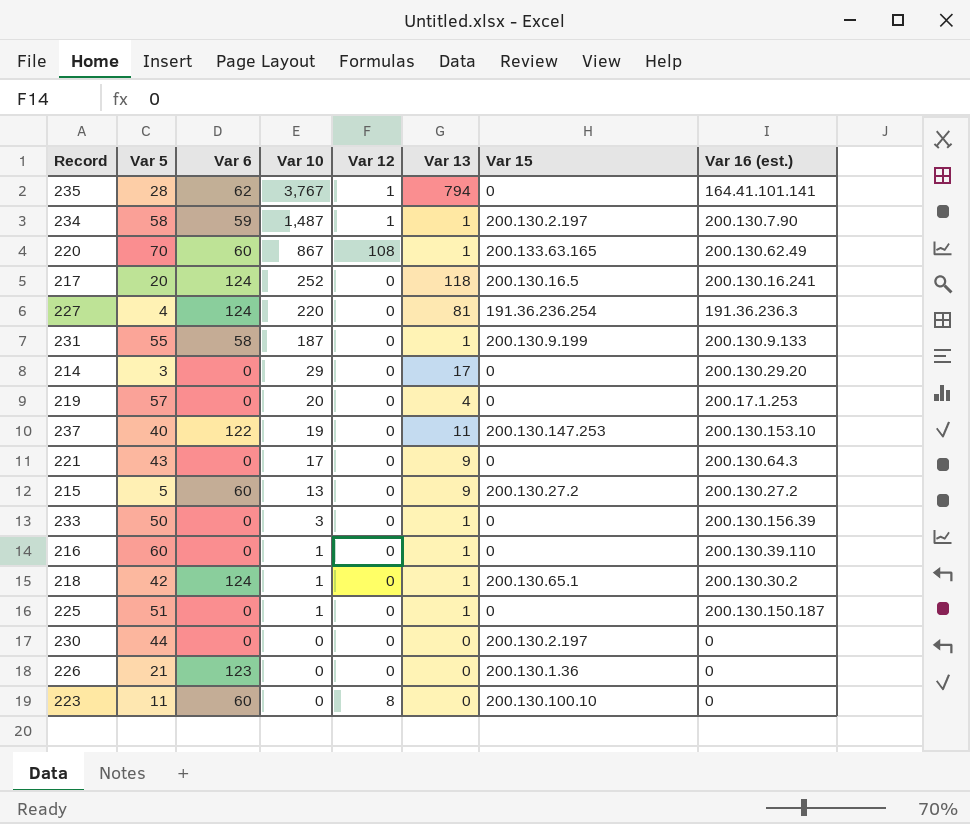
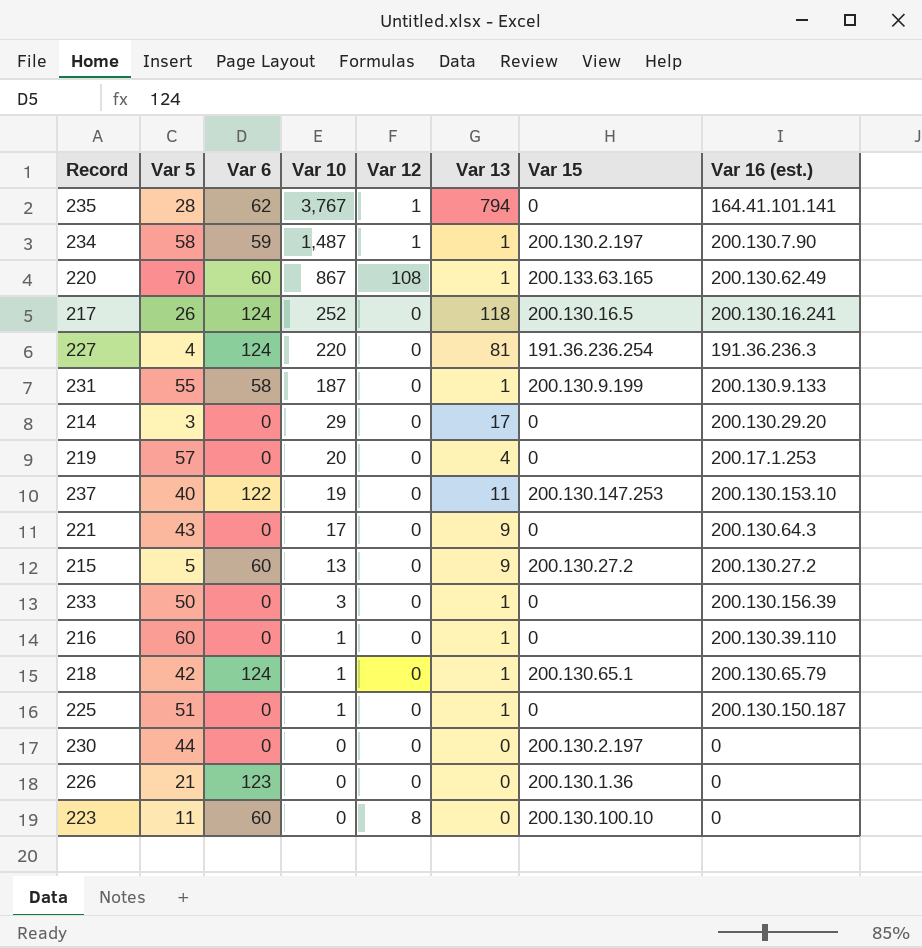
217 | Var 5: 20 -> 26
218 | Var 16 (est.): 200.130.30.2 -> 200.130.65.79

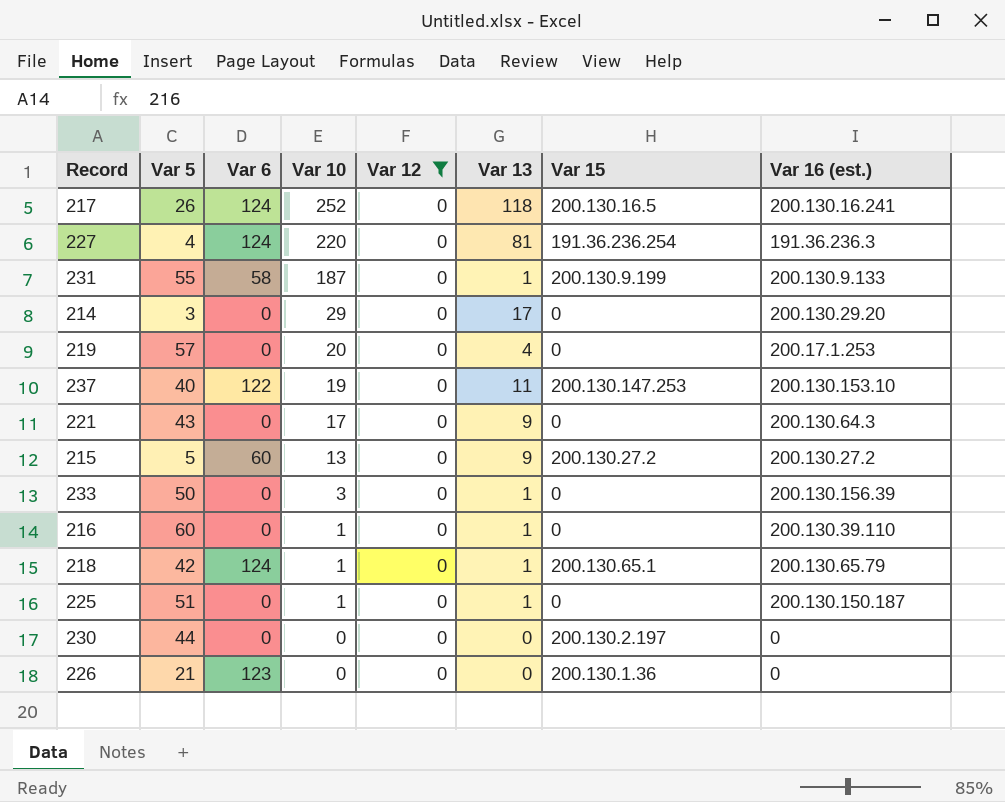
filter: none -> Var 12 = 0

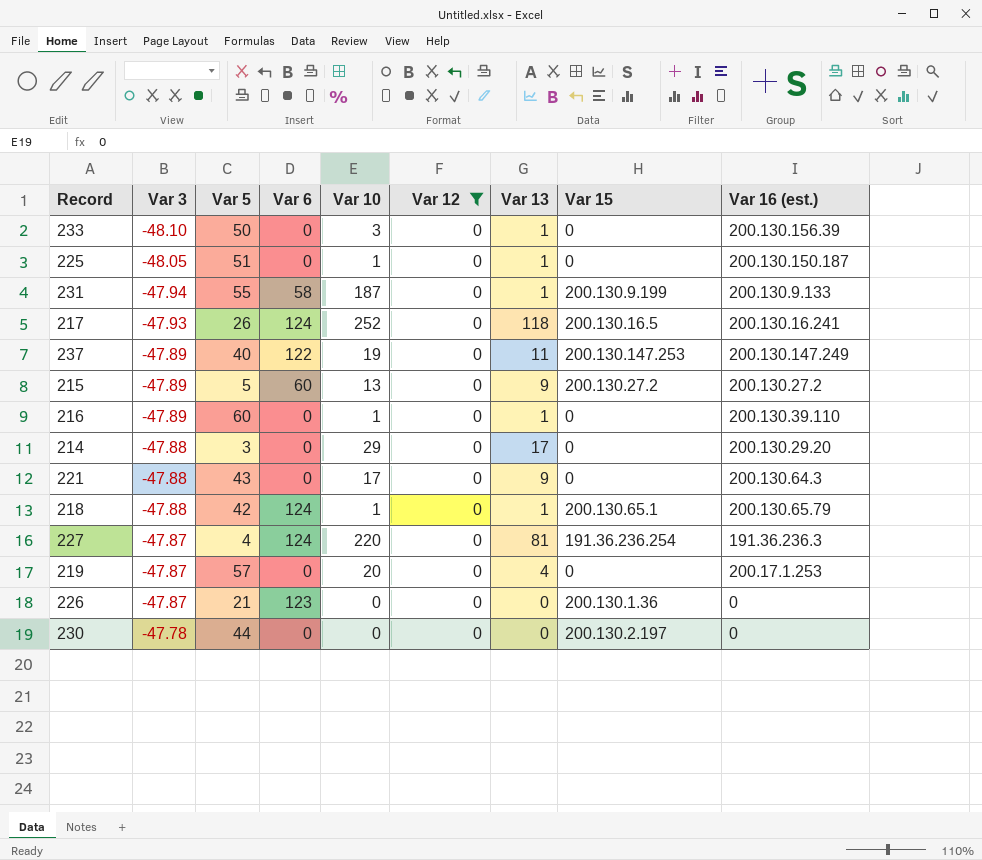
row order: Var 10 descending -> Var 3 ascending
column Var 3 | position: none -> 2
237 | Var 16 (est.): 200.130.153.10 -> 200.130.147.249

